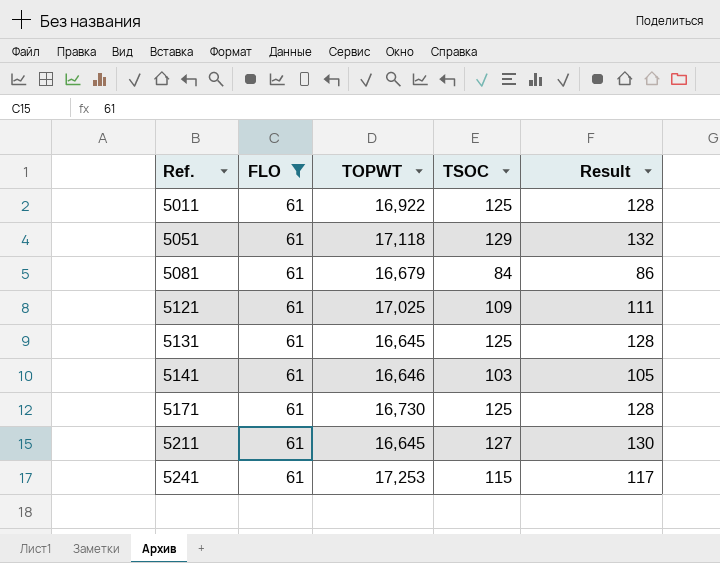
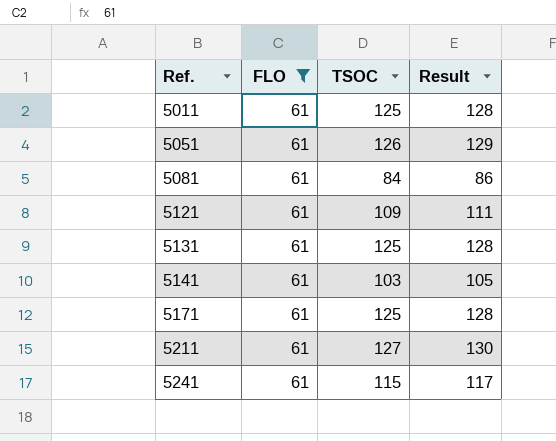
column TOPWT | position: 3 -> none
5051 | TSOC: 129 -> 126
5051 | Result: 132 -> 129

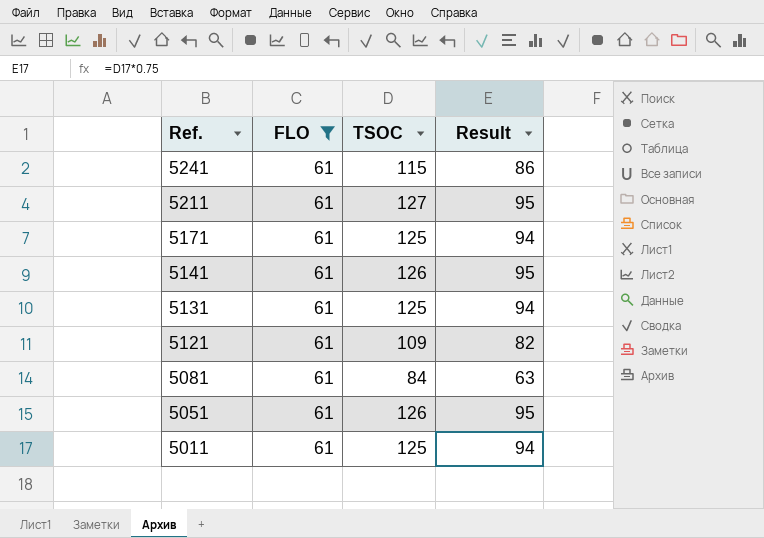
row order: Ref. ascending -> Ref. descending
column Result | formula: [TSOC] * 1.02 -> [TSOC] * 0.75
5141 | TSOC: 103 -> 126

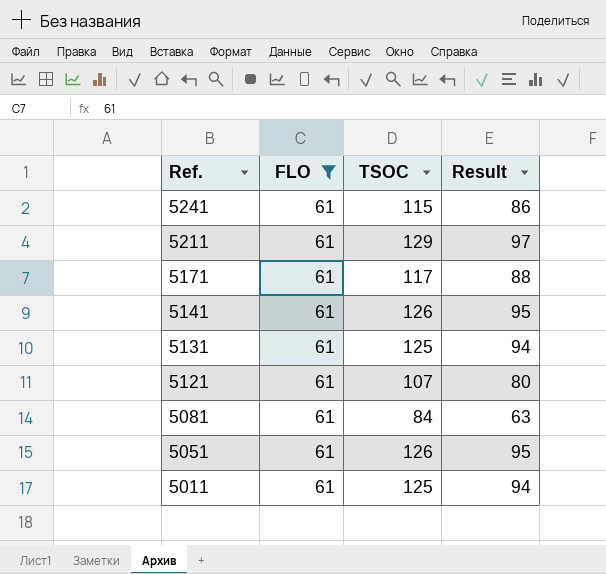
5211 | TSOC: 127 -> 129
5211 | Result: 95 -> 97
5171 | TSOC: 125 -> 117
5171 | Result: 94 -> 88
5121 | TSOC: 109 -> 107
5121 | Result: 82 -> 80

